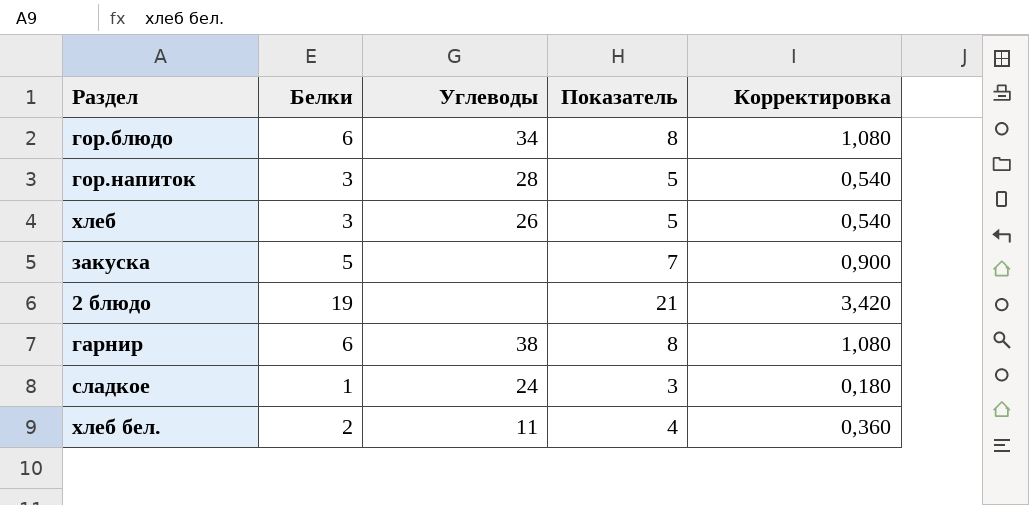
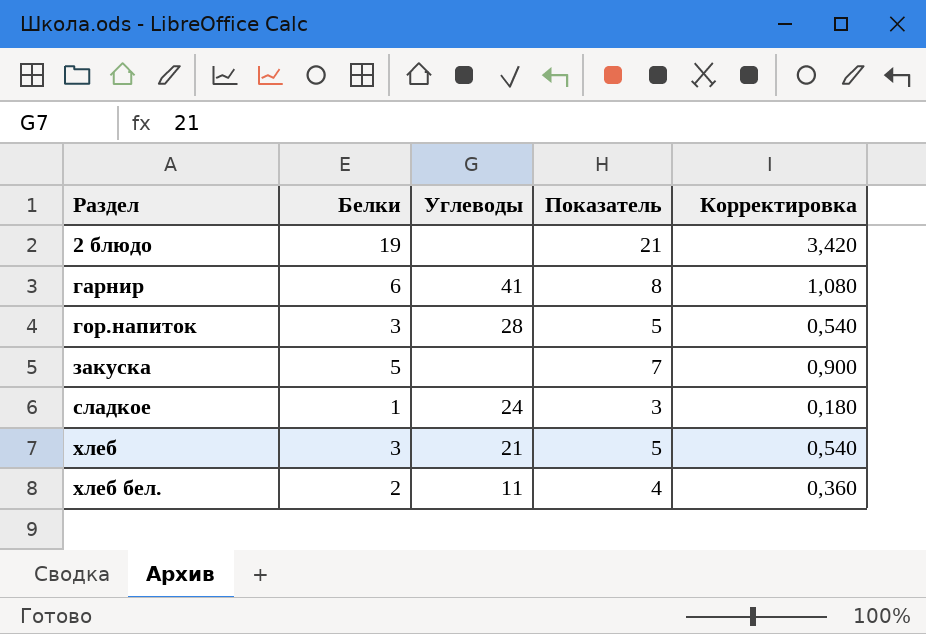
row order: none -> Раздел ascending
row гор.блюдо: 6 | 34 | 8 | 1,080 -> none
гарнир | Углеводы: 38 -> 41
хлеб | Углеводы: 26 -> 21

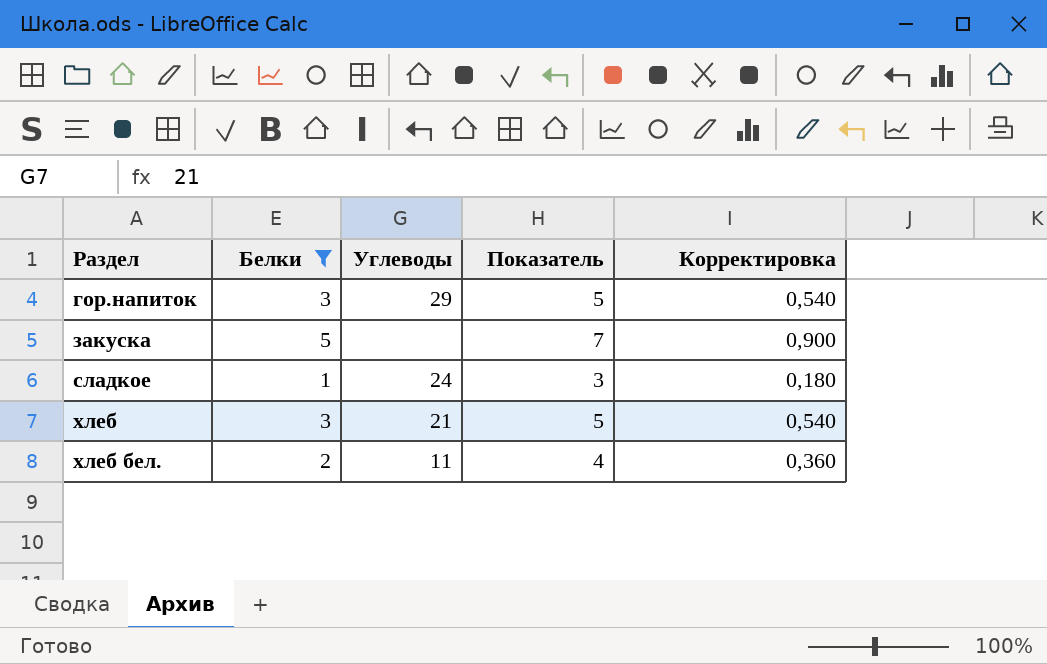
filter: none -> Белки <= 5
гор.напиток | Углеводы: 28 -> 29

